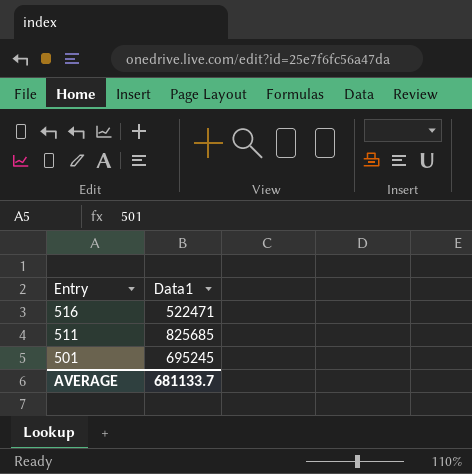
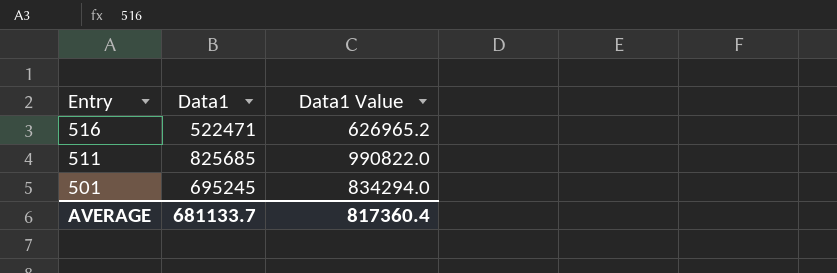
column Data1 Value | formula: none -> [Data1] * 1.2

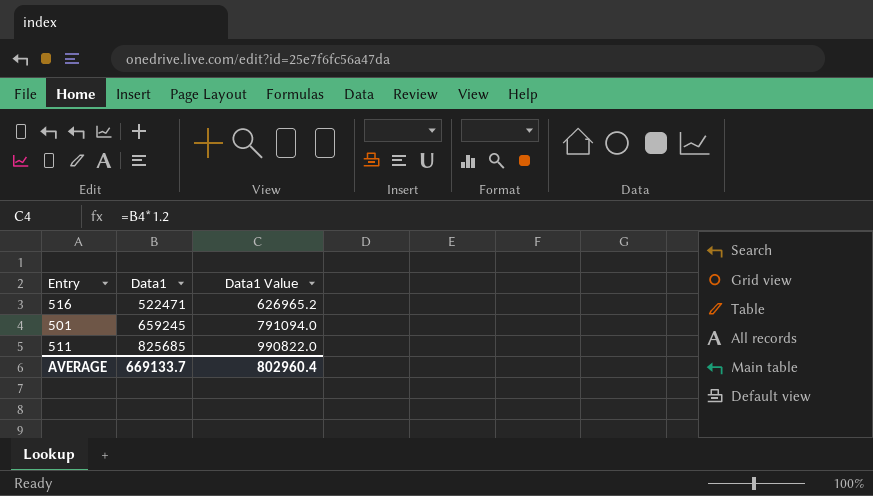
row order: Entry descending -> Data1 ascending
501 | Data1: 695245 -> 659245
501 | Data1 Value: 834294.0 -> 791094.0
AVERAGE | Data1: 681133.7 -> 669133.7
AVERAGE | Data1 Value: 817360.4 -> 802960.4

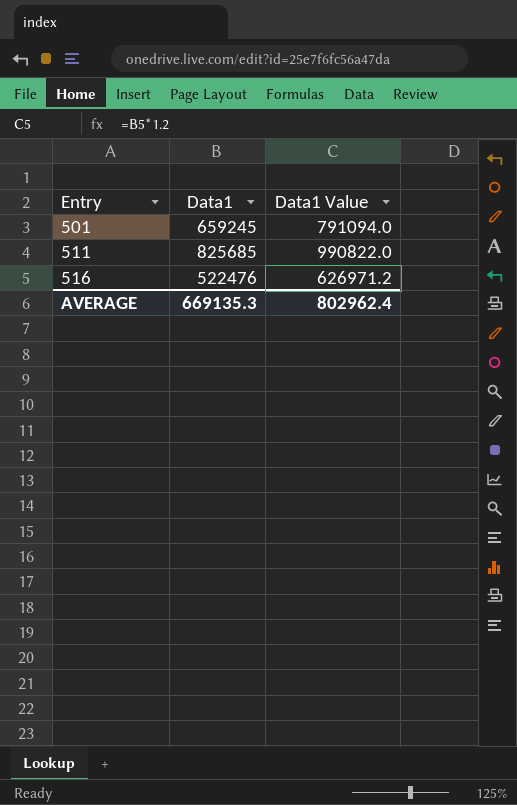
row order: Data1 ascending -> Entry ascending
516 | Data1: 522471 -> 522476
516 | Data1 Value: 626965.2 -> 626971.2
AVERAGE | Data1: 669133.7 -> 669135.3
AVERAGE | Data1 Value: 802960.4 -> 802962.4

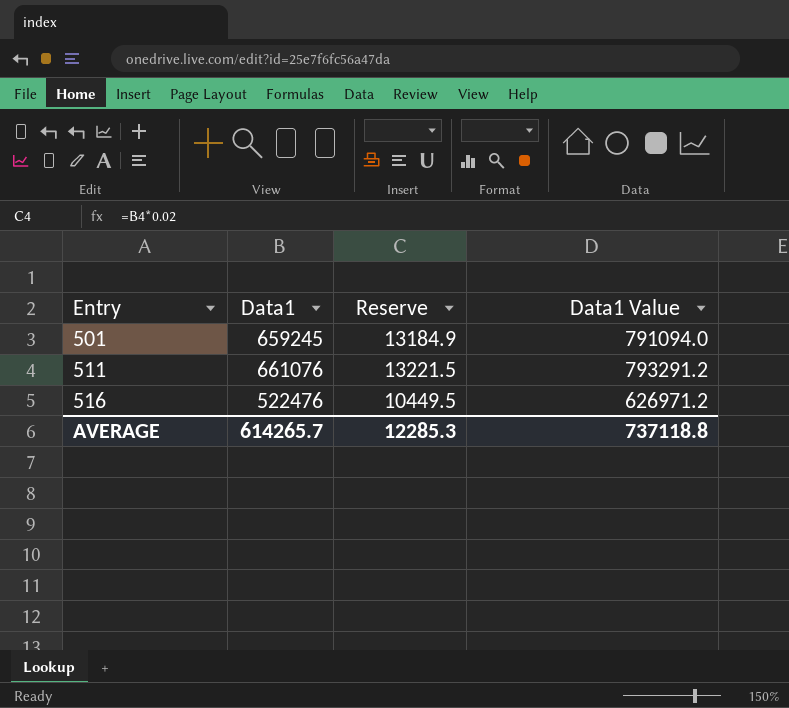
column Reserve | formula: none -> [Data1] * 0.02
511 | Data1: 825685 -> 661076
511 | Data1 Value: 990822.0 -> 793291.2
AVERAGE | Data1: 669135.3 -> 614265.7
AVERAGE | Data1 Value: 802962.4 -> 737118.8

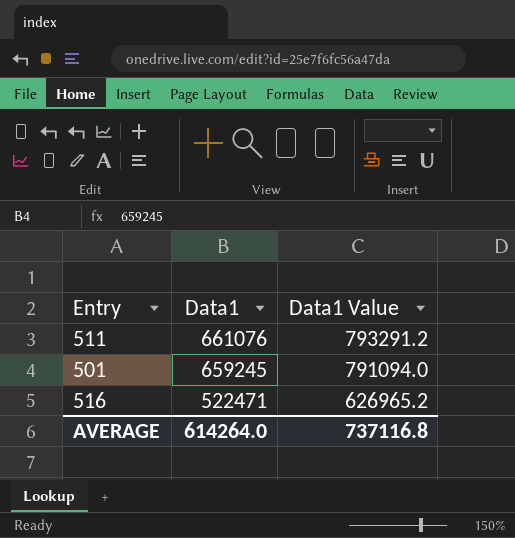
row order: Entry ascending -> Data1 descending
column Reserve | formula: [Data1] * 0.02 -> none
516 | Data1: 522476 -> 522471
516 | Data1 Value: 626971.2 -> 626965.2
AVERAGE | Data1: 614265.7 -> 614264.0
AVERAGE | Data1 Value: 737118.8 -> 737116.8

